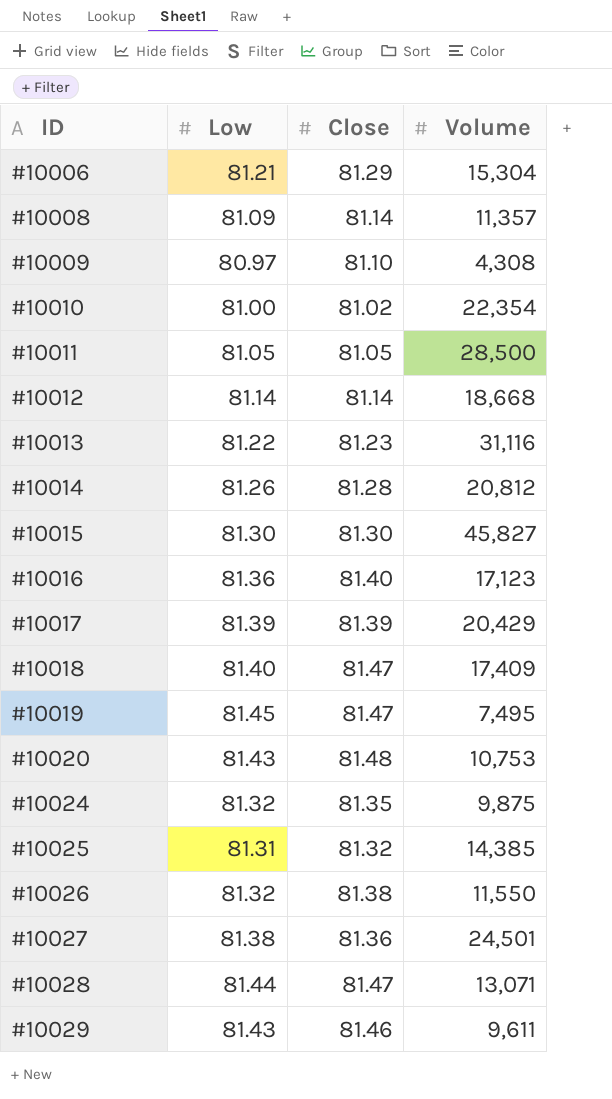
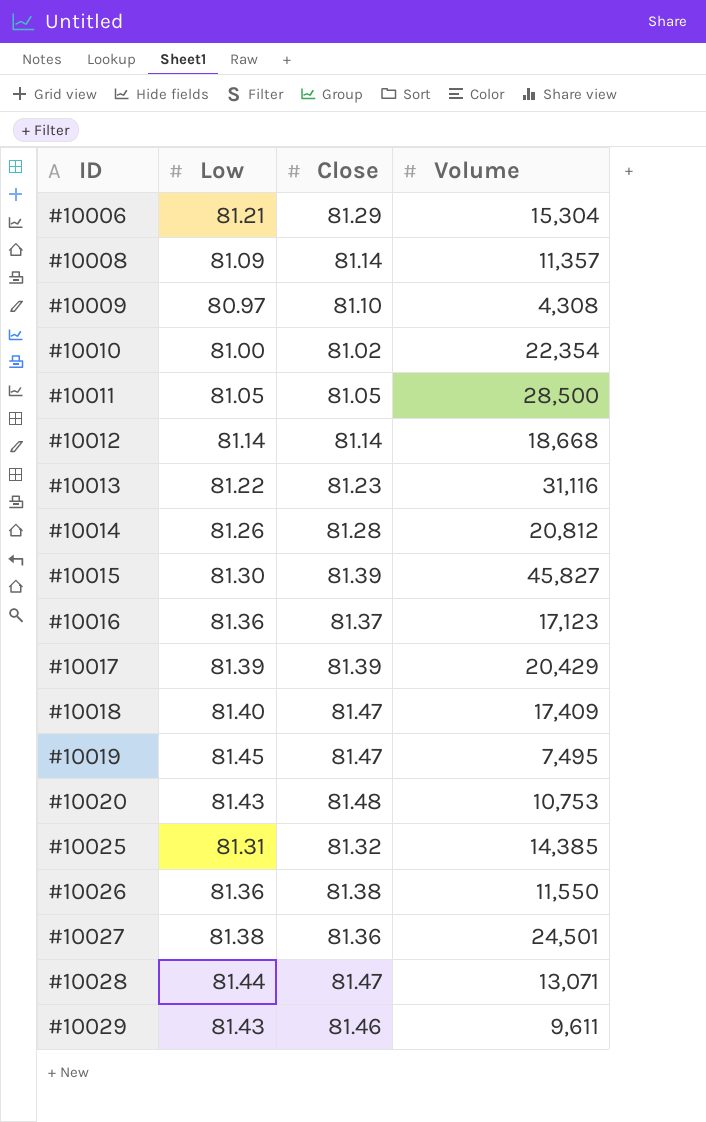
row #10024: 81.32 | 81.35 | 9,875 -> none
#10015 | Close: 81.30 -> 81.39
#10016 | Close: 81.40 -> 81.37
#10026 | Low: 81.32 -> 81.36

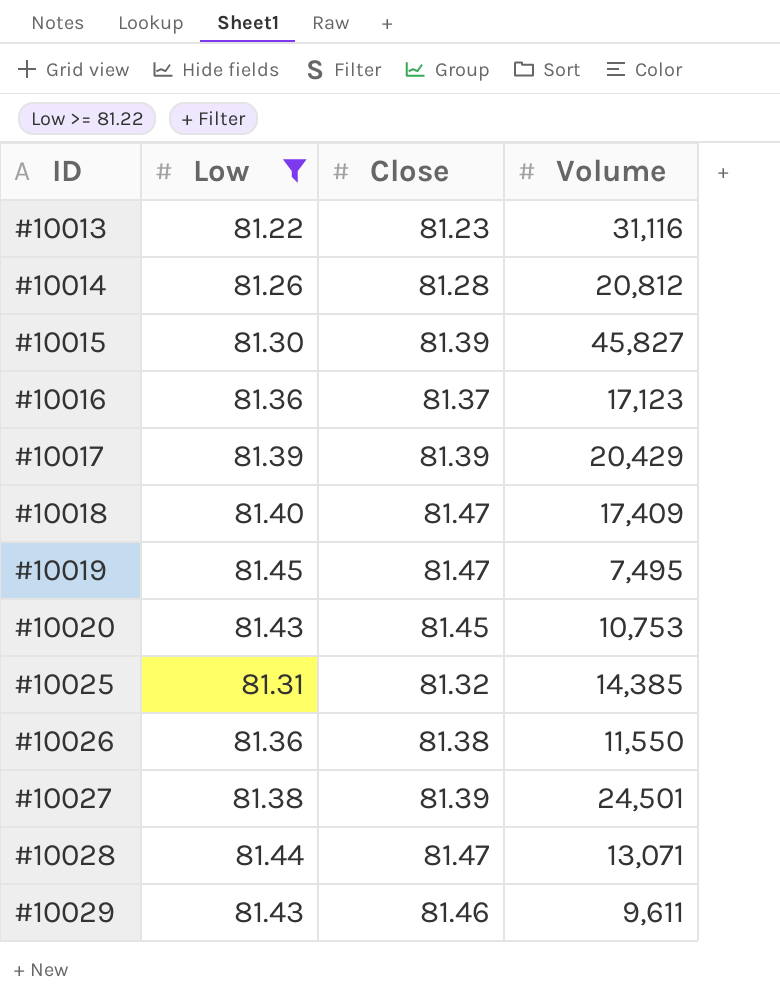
filter: none -> Low >= 81.22
#10020 | Close: 81.48 -> 81.45
#10027 | Close: 81.36 -> 81.39

